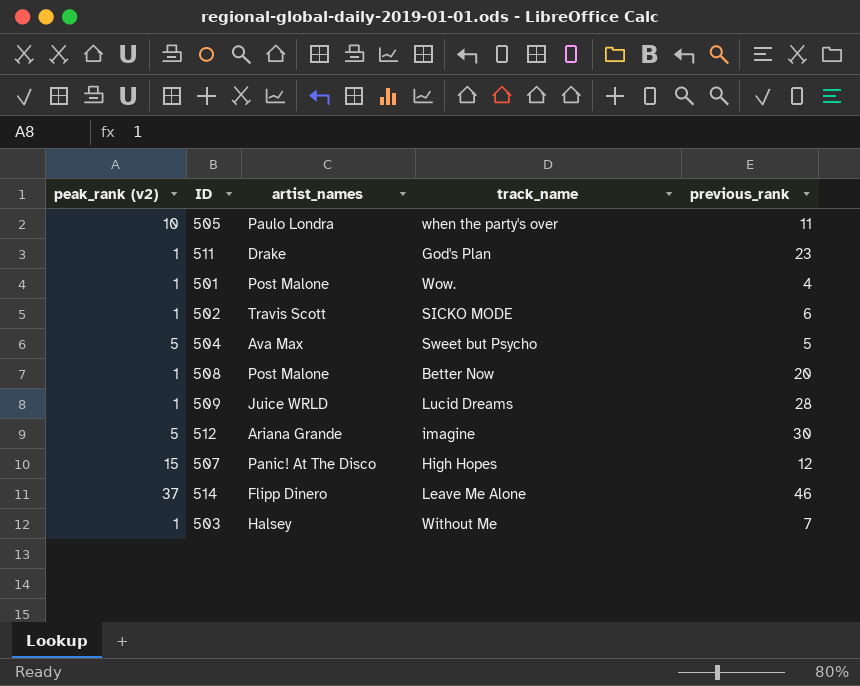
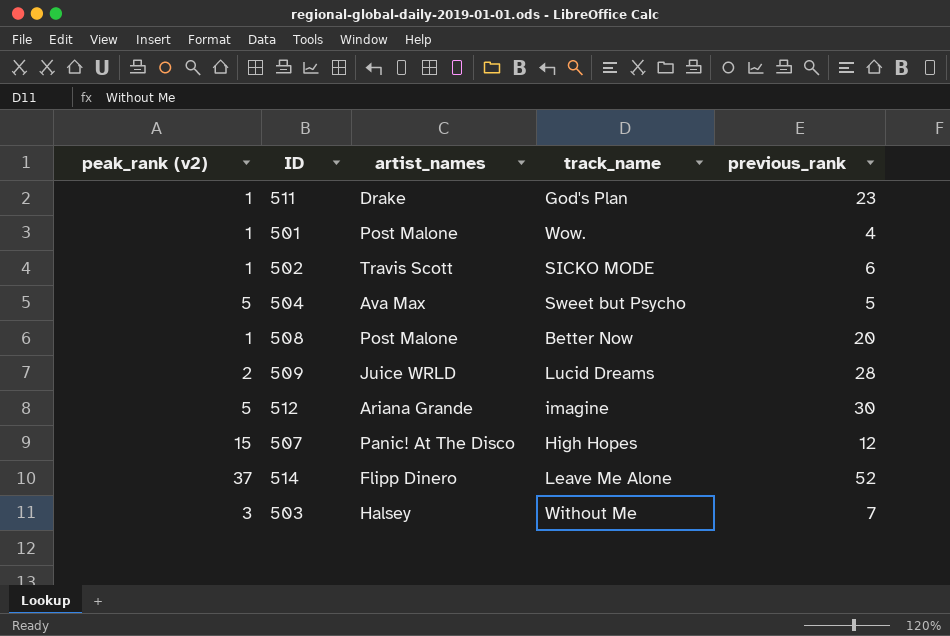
row 505: 10 | Paulo Londra | when the party's over | 11 -> none
509 | peak_rank (v2): 1 -> 2
514 | previous_rank: 46 -> 52
503 | peak_rank (v2): 1 -> 3

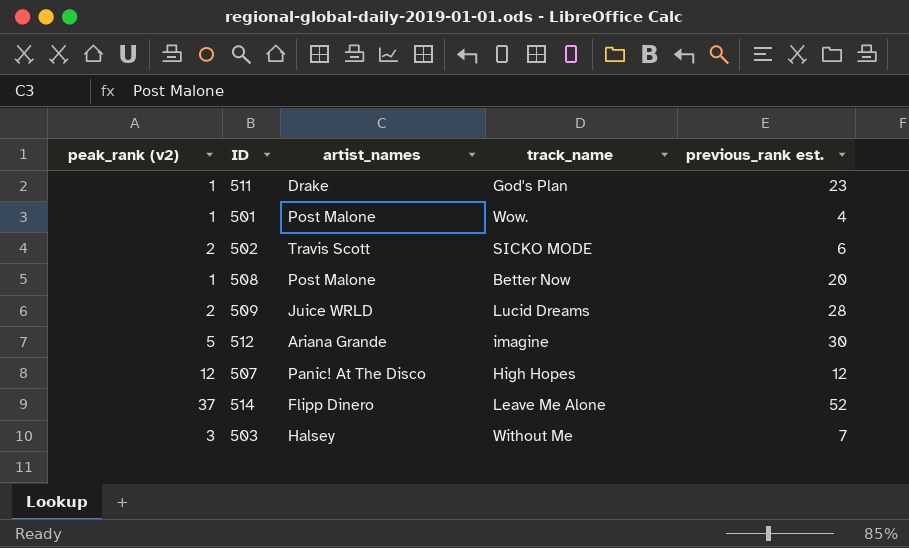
column name: previous_rank -> previous_rank est.
row 504: 5 | Ava Max | Sweet but Psycho | 5 -> none
502 | peak_rank (v2): 1 -> 2
507 | peak_rank (v2): 15 -> 12

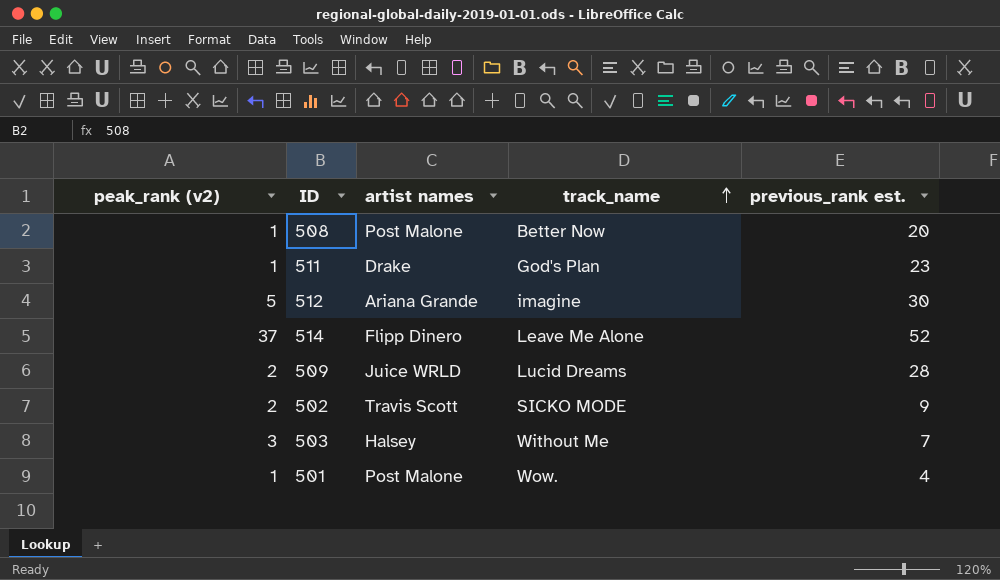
row order: none -> track_name ascending
column name: artist_names -> artist names
row 507: 12 | Panic! At The Disco | High Hopes | 12 -> none
502 | previous_rank est.: 6 -> 9

